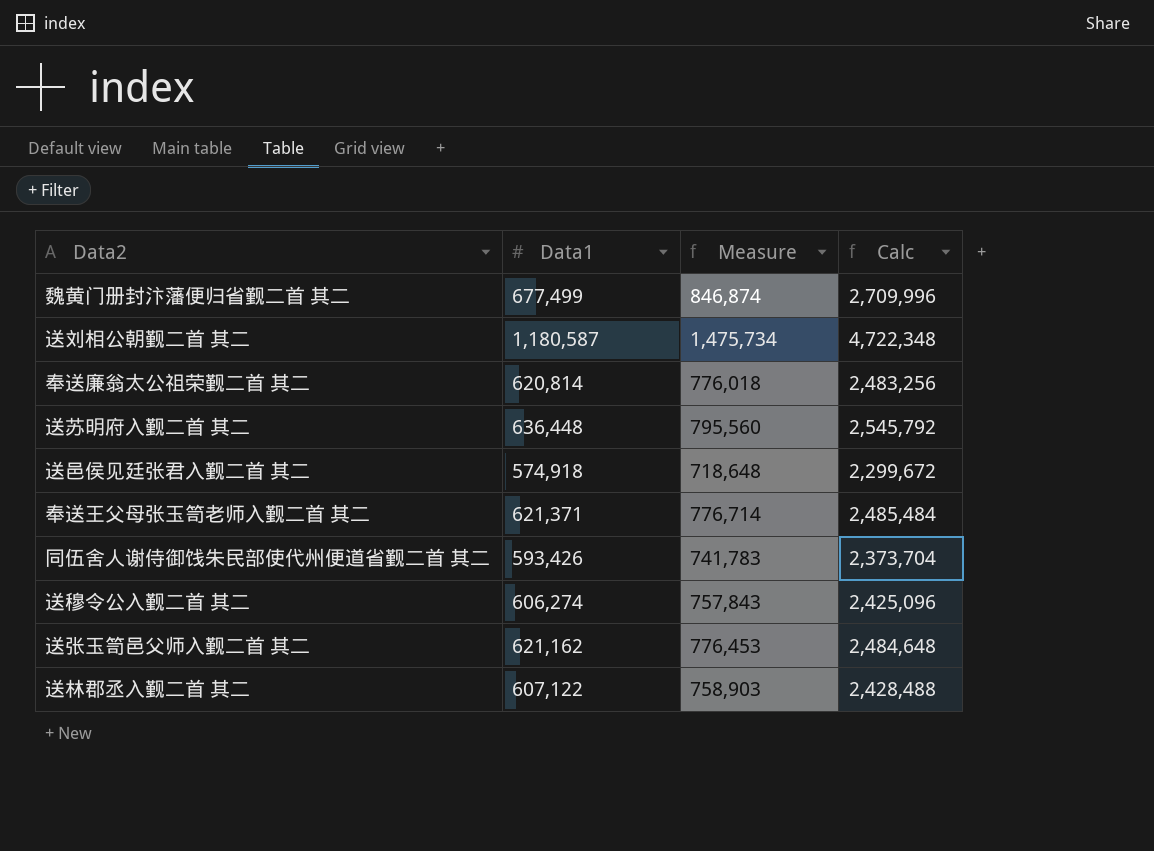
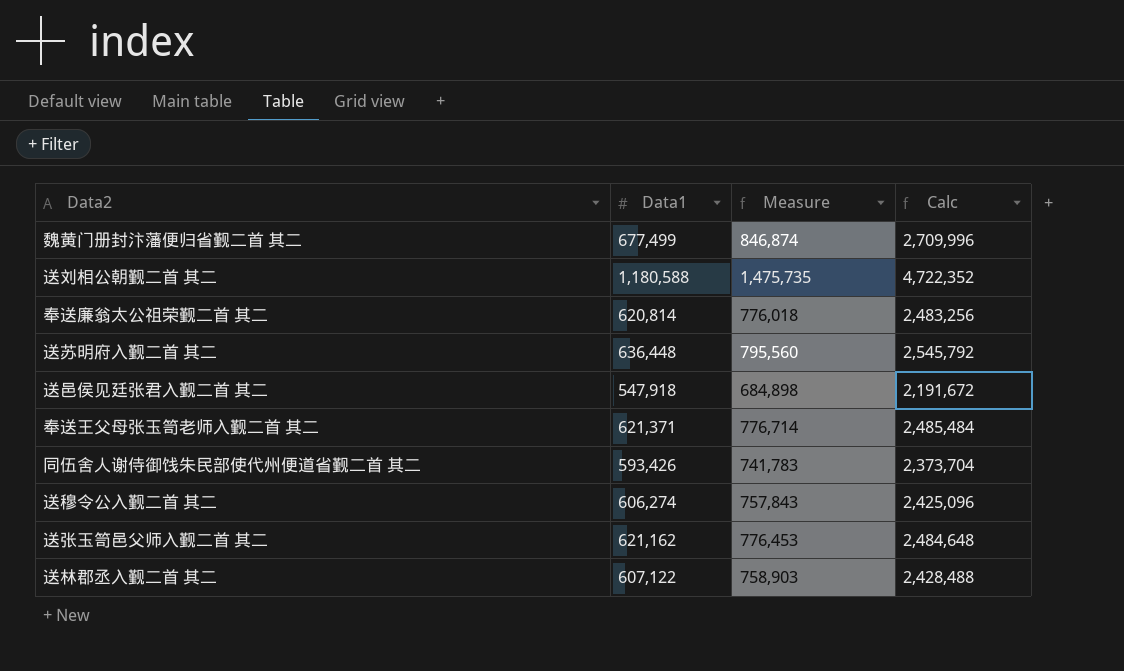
送刘相公朝觐二首 其二 | Data1: 1,180,587 -> 1,180,588
送刘相公朝觐二首 其二 | Measure: 1,475,734 -> 1,475,735
送刘相公朝觐二首 其二 | Calc: 4,722,348 -> 4,722,352
送邑侯见廷张君入觐二首 其二 | Data1: 574,918 -> 547,918
送邑侯见廷张君入觐二首 其二 | Measure: 718,648 -> 684,898
送邑侯见廷张君入觐二首 其二 | Calc: 2,299,672 -> 2,191,672

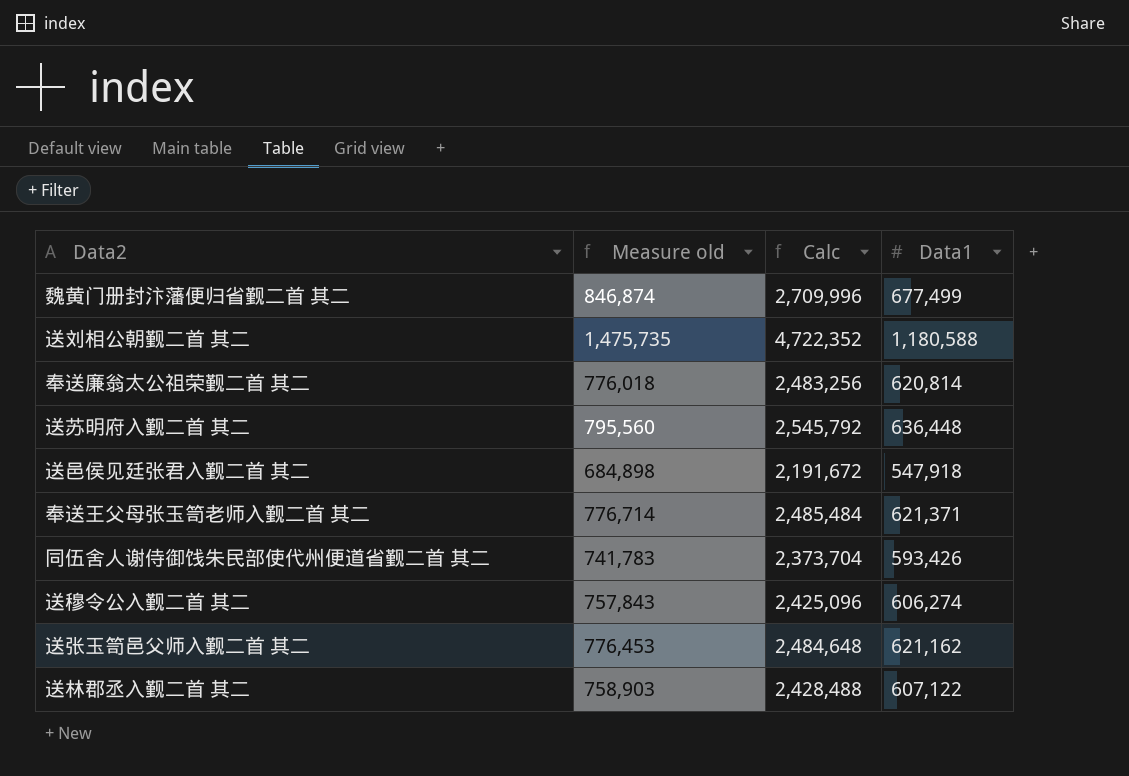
column name: Measure -> Measure old
column Data1 | position: 2 -> 4

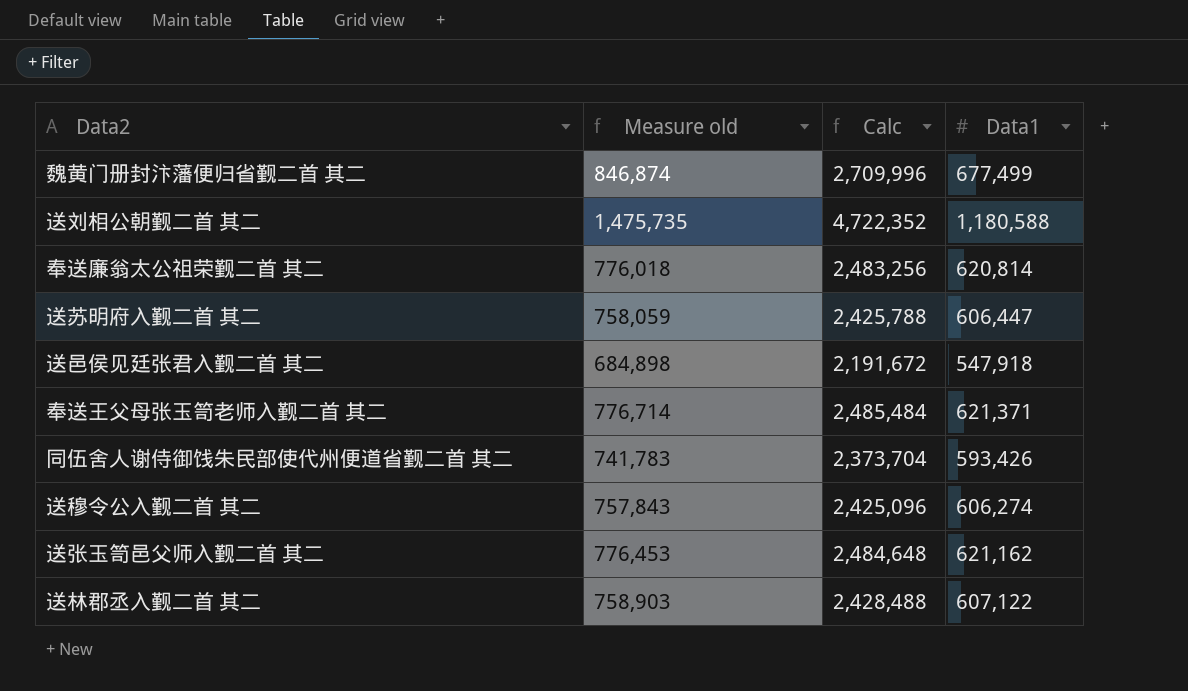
送苏明府入觐二首 其二 | Measure old: 795,560 -> 758,059
送苏明府入觐二首 其二 | Calc: 2,545,792 -> 2,425,788
送苏明府入觐二首 其二 | Data1: 636,448 -> 606,447

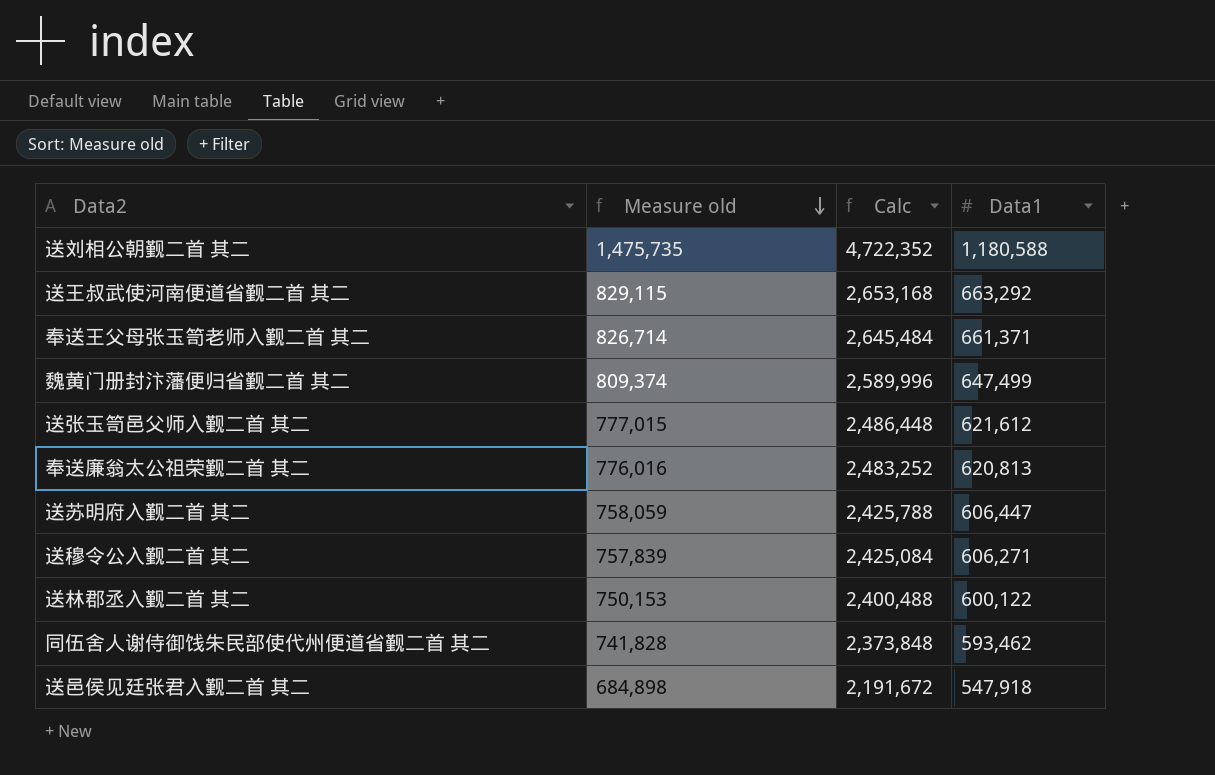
row order: none -> Measure old descending
row 送王叔武使河南便道省觐二首 其二: none -> 829,115 | 2,653,168 | 663,292
奉送王父母张玉笥老师入觐二首 其二 | Measure old: 776,714 -> 826,714
奉送王父母张玉笥老师入觐二首 其二 | Calc: 2,485,484 -> 2,645,484
奉送王父母张玉笥老师入觐二首 其二 | Data1: 621,371 -> 661,371
魏黄门册封汴藩便归省觐二首 其二 | Measure old: 846,874 -> 809,374
魏黄门册封汴藩便归省觐二首 其二 | Calc: 2,709,996 -> 2,589,996
魏黄门册封汴藩便归省觐二首 其二 | Data1: 677,499 -> 647,499
送张玉笥邑父师入觐二首 其二 | Measure old: 776,453 -> 777,015
送张玉笥邑父师入觐二首 其二 | Calc: 2,484,648 -> 2,486,448
送张玉笥邑父师入觐二首 其二 | Data1: 621,162 -> 621,612
奉送廉翁太公祖荣觐二首 其二 | Measure old: 776,018 -> 776,016
奉送廉翁太公祖荣觐二首 其二 | Calc: 2,483,256 -> 2,483,252
奉送廉翁太公祖荣觐二首 其二 | Data1: 620,814 -> 620,813
送穆令公入觐二首 其二 | Measure old: 757,843 -> 757,839
送穆令公入觐二首 其二 | Calc: 2,425,096 -> 2,425,084
送穆令公入觐二首 其二 | Data1: 606,274 -> 606,271
送林郡丞入觐二首 其二 | Measure old: 758,903 -> 750,153
送林郡丞入觐二首 其二 | Calc: 2,428,488 -> 2,400,488
送林郡丞入觐二首 其二 | Data1: 607,122 -> 600,122
同伍舍人谢侍御饯朱民部使代州便道省觐二首 其二 | Measure old: 741,783 -> 741,828
同伍舍人谢侍御饯朱民部使代州便道省觐二首 其二 | Calc: 2,373,704 -> 2,373,848
同伍舍人谢侍御饯朱民部使代州便道省觐二首 其二 | Data1: 593,426 -> 593,462

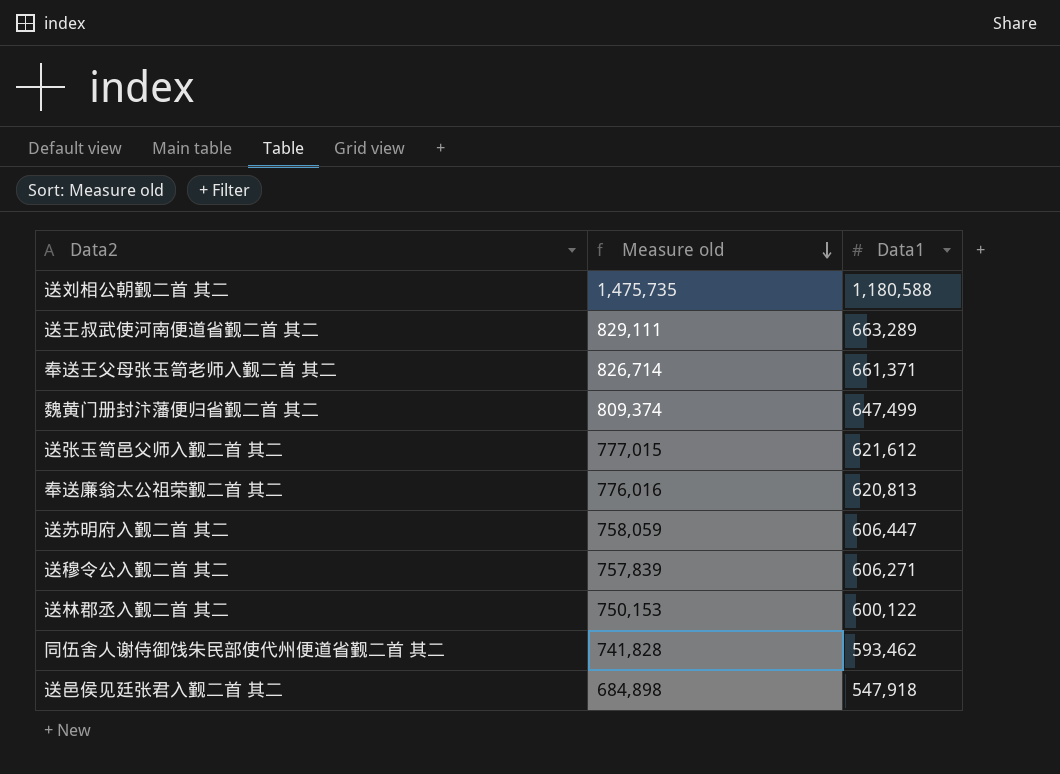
column Calc | formula: [Data1] * 4 -> none
送王叔武使河南便道省觐二首 其二 | Measure old: 829,115 -> 829,111
送王叔武使河南便道省觐二首 其二 | Data1: 663,292 -> 663,289

